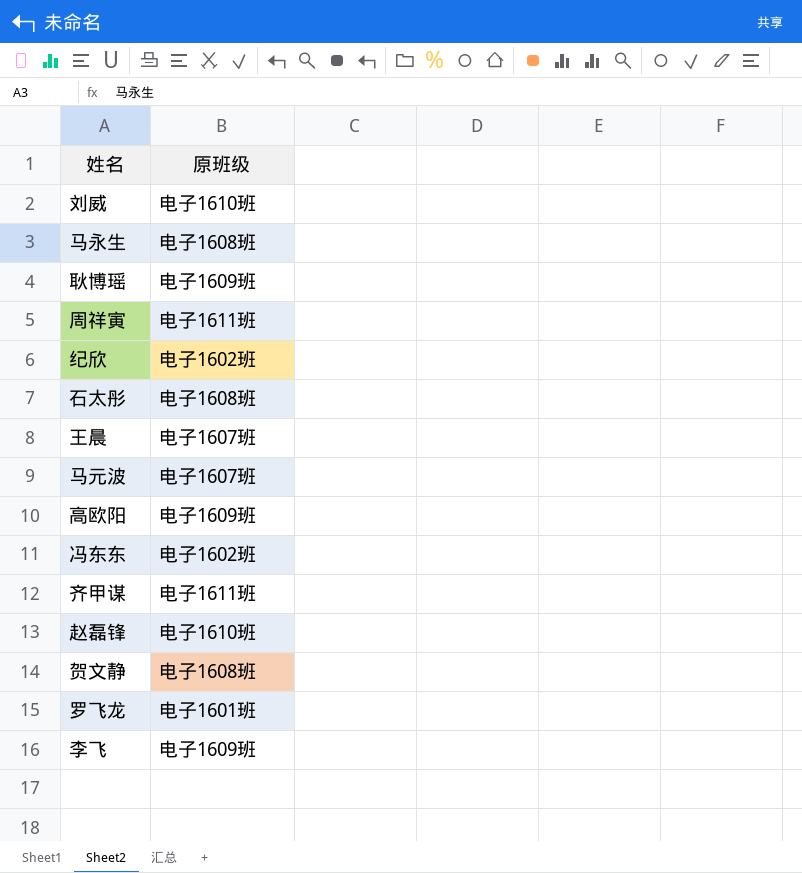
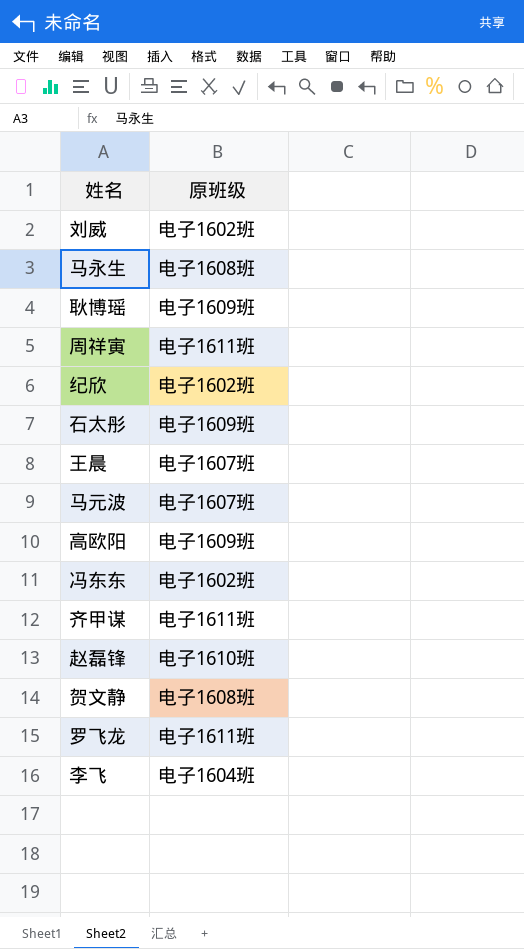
刘威 | 原班级: 电子1610班 -> 电子1602班
石太彤 | 原班级: 电子1608班 -> 电子1609班
罗飞龙 | 原班级: 电子1601班 -> 电子1611班
李飞 | 原班级: 电子1609班 -> 电子1604班

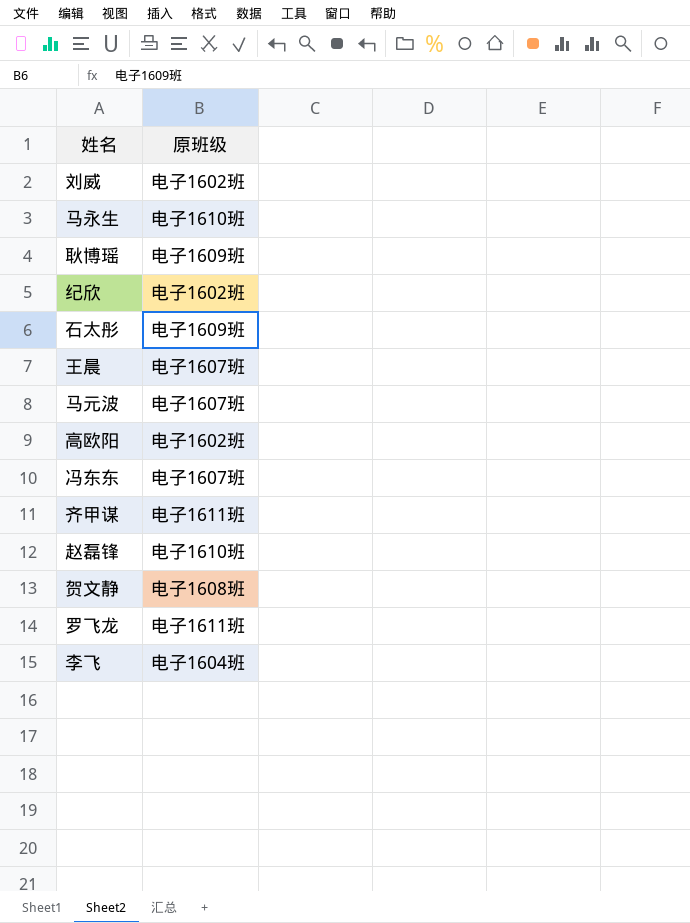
row 周祥寅: 电子1611班 -> none
马永生 | 原班级: 电子1608班 -> 电子1610班
高欧阳 | 原班级: 电子1609班 -> 电子1602班
冯东东 | 原班级: 电子1602班 -> 电子1607班

